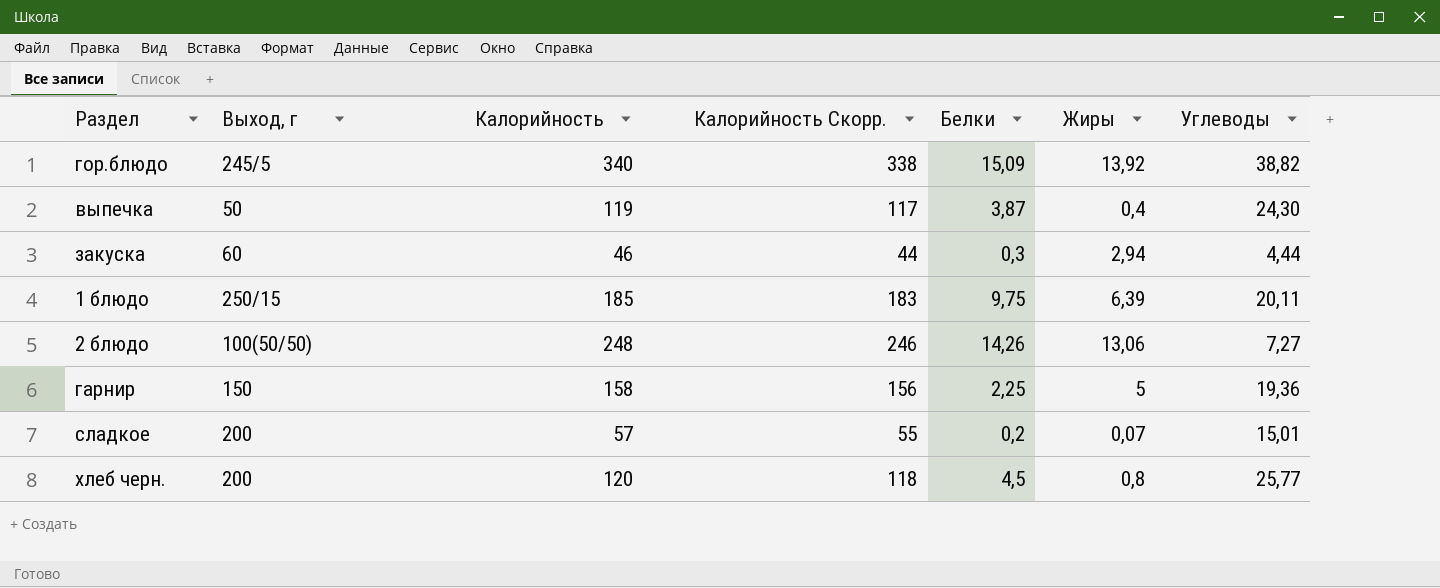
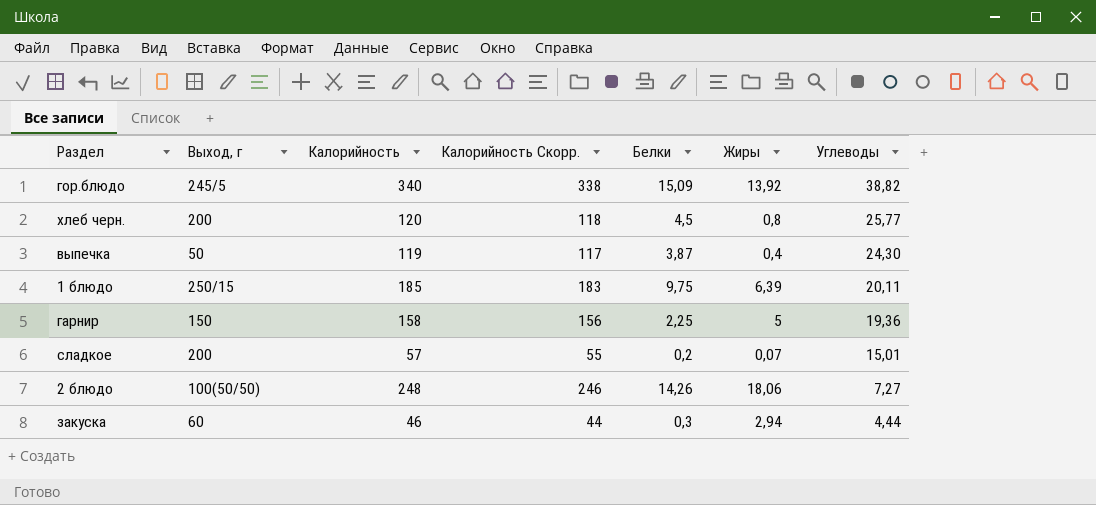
row order: none -> Углеводы descending
2 блюдо | Жиры: 13,06 -> 18,06

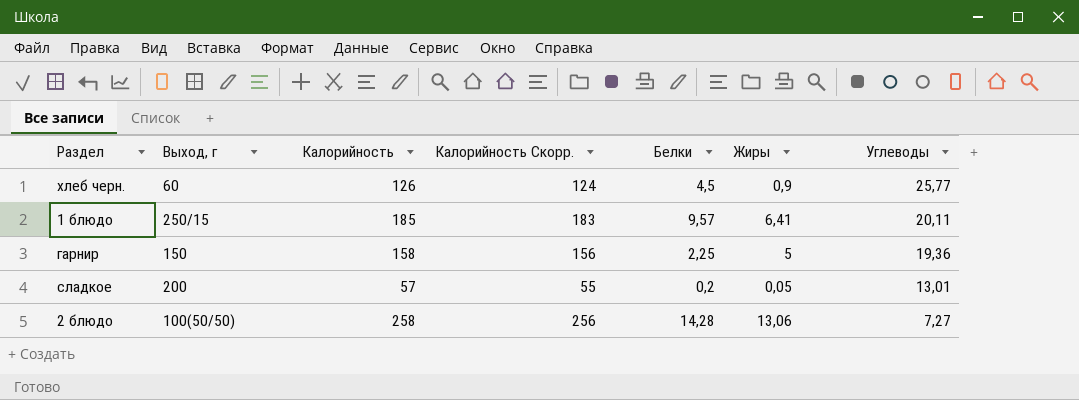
row гор.блюдо: 245/5 | 340 | 338 | 15,09 | 13,92 | 38,82 -> none
row выпечка: 50 | 119 | 117 | 3,87 | 0,4 | 24,30 -> none
row закуска: 60 | 46 | 44 | 0,3 | 2,94 | 4,44 -> none
хлеб черн. | Выход, г: 200 -> 60
хлеб черн. | Калорийность: 120 -> 126
хлеб черн. | Калорийность Скорр.: 118 -> 124
хлеб черн. | Жиры: 0,8 -> 0,9
1 блюдо | Белки: 9,75 -> 9,57
1 блюдо | Жиры: 6,39 -> 6,41
сладкое | Жиры: 0,07 -> 0,05
сладкое | Углеводы: 15,01 -> 13,01
2 блюдо | Калорийность: 248 -> 258
2 блюдо | Калорийность Скорр.: 246 -> 256
2 блюдо | Белки: 14,26 -> 14,28
2 блюдо | Жиры: 18,06 -> 13,06

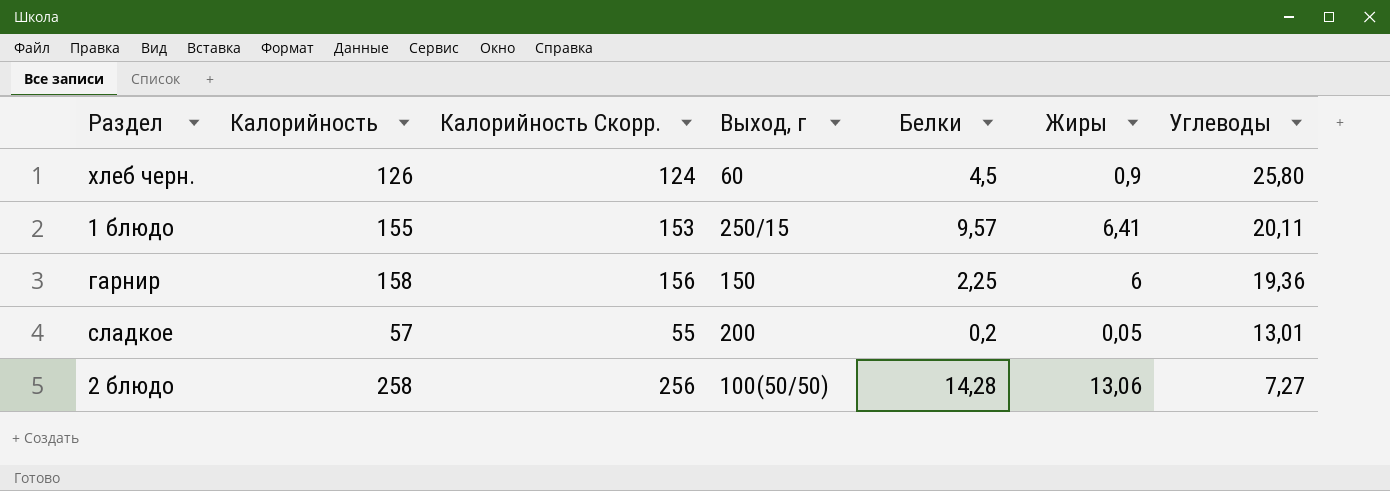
column Выход, г | position: 2 -> 4
хлеб черн. | Углеводы: 25,77 -> 25,80
1 блюдо | Калорийность: 185 -> 155
1 блюдо | Калорийность Скорр.: 183 -> 153
гарнир | Жиры: 5 -> 6

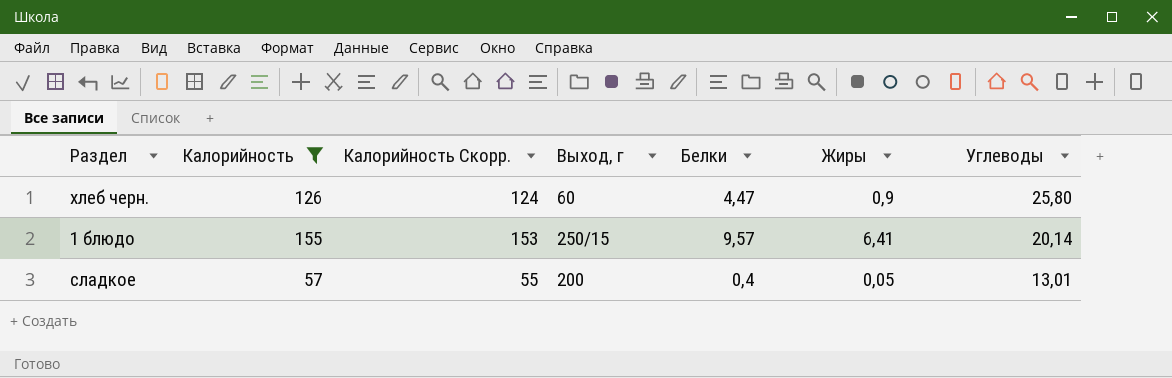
filter: none -> Калорийность <= 155
хлеб черн. | Белки: 4,5 -> 4,47
1 блюдо | Углеводы: 20,11 -> 20,14
сладкое | Белки: 0,2 -> 0,4

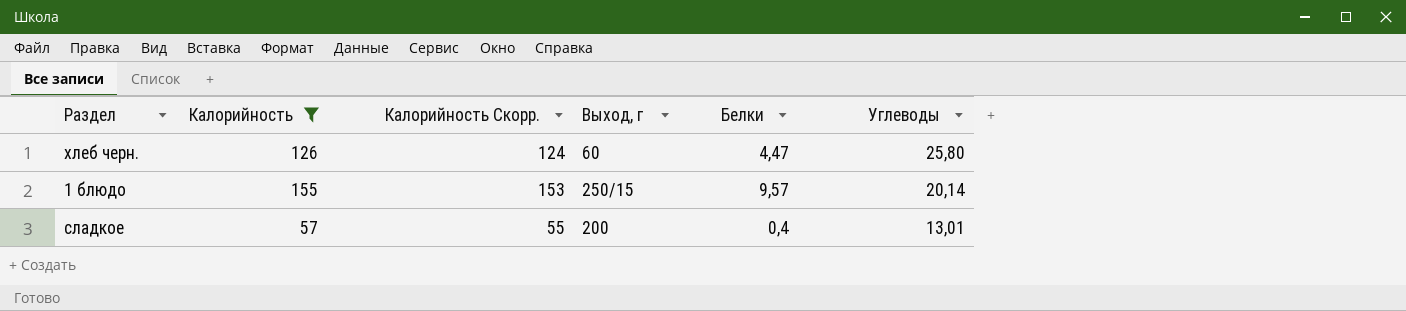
column Жиры | position: 6 -> none

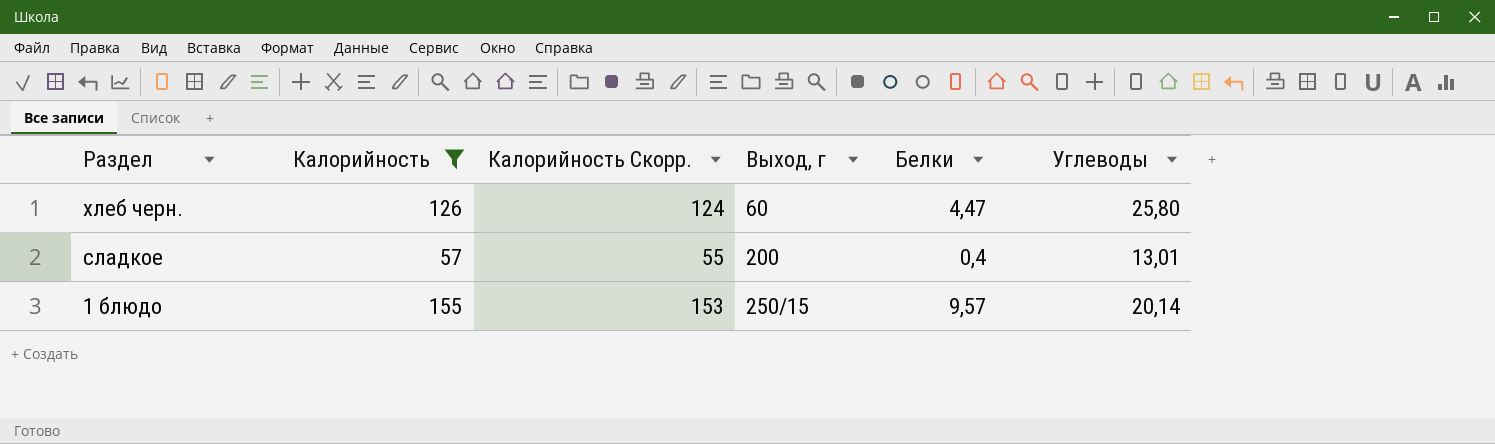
row order: Углеводы descending -> Раздел descending

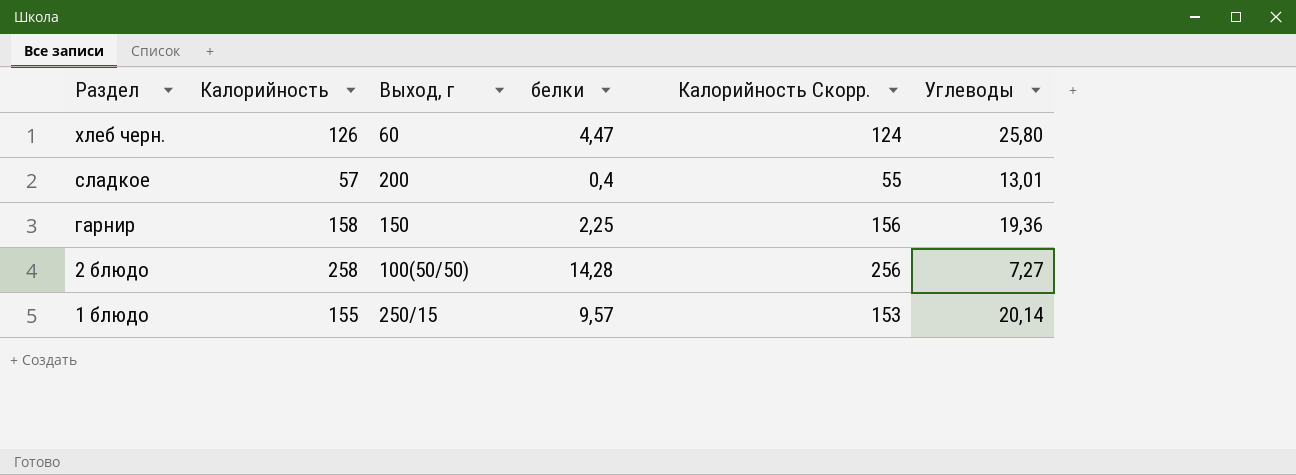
filter: Калорийность <= 155 -> none
column name: Белки -> белки
column Калорийность Скорр. | position: 3 -> 5

